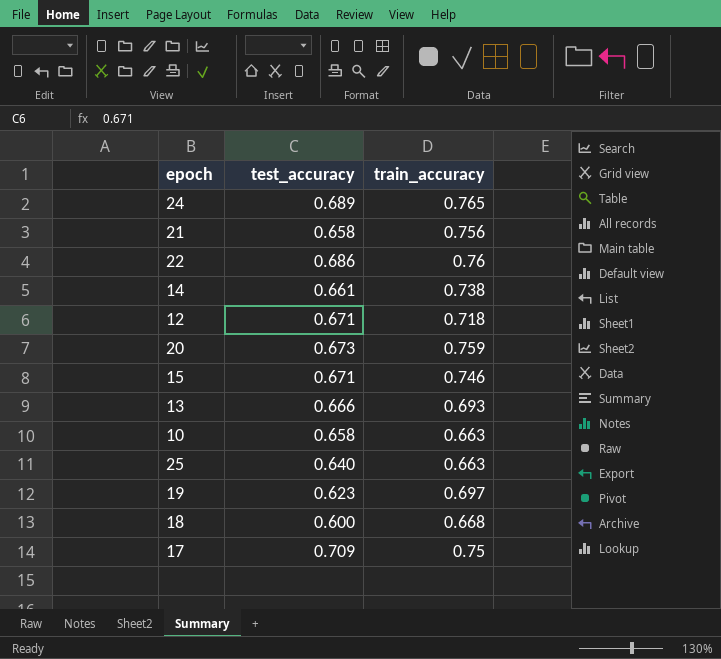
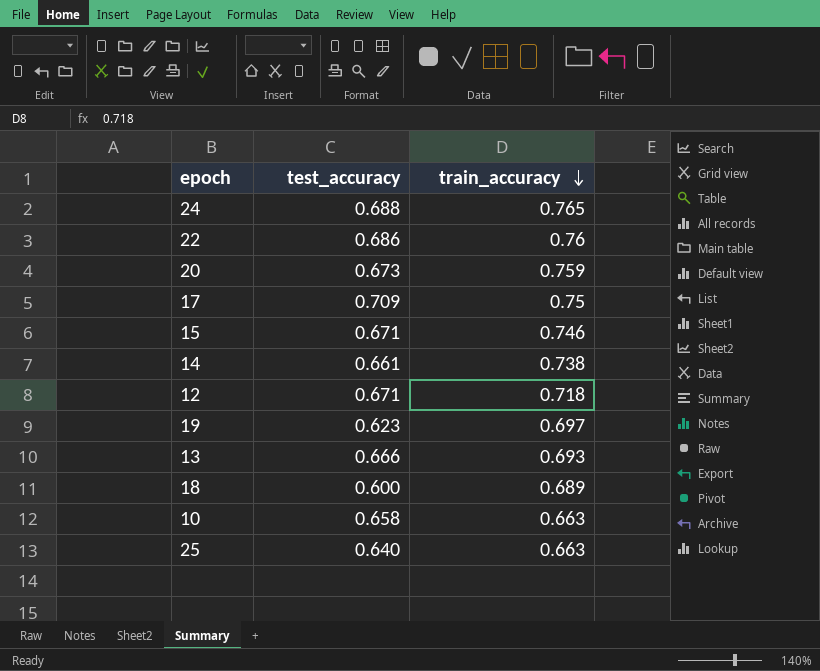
row order: none -> train_accuracy descending
row 21: 0.658 | 0.756 -> none
24 | test_accuracy: 0.689 -> 0.688
18 | train_accuracy: 0.668 -> 0.689

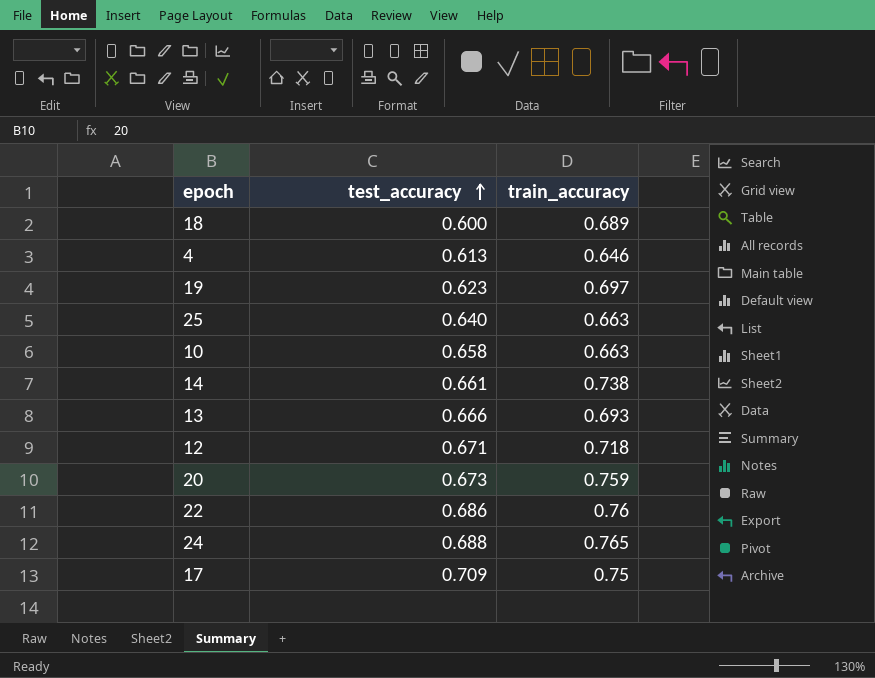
row order: train_accuracy descending -> test_accuracy ascending
row 15: 0.671 | 0.746 -> none
row 4: none -> 0.613 | 0.646

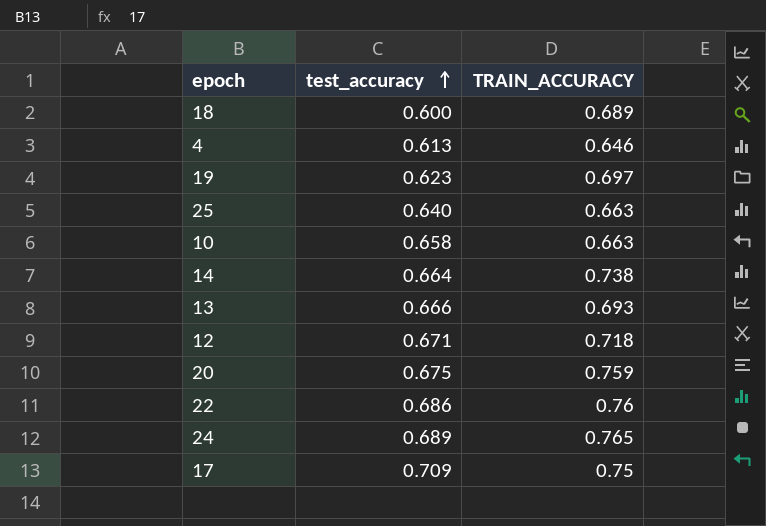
column name: train_accuracy -> TRAIN_ACCURACY
14 | test_accuracy: 0.661 -> 0.664
20 | test_accuracy: 0.673 -> 0.675
24 | test_accuracy: 0.688 -> 0.689

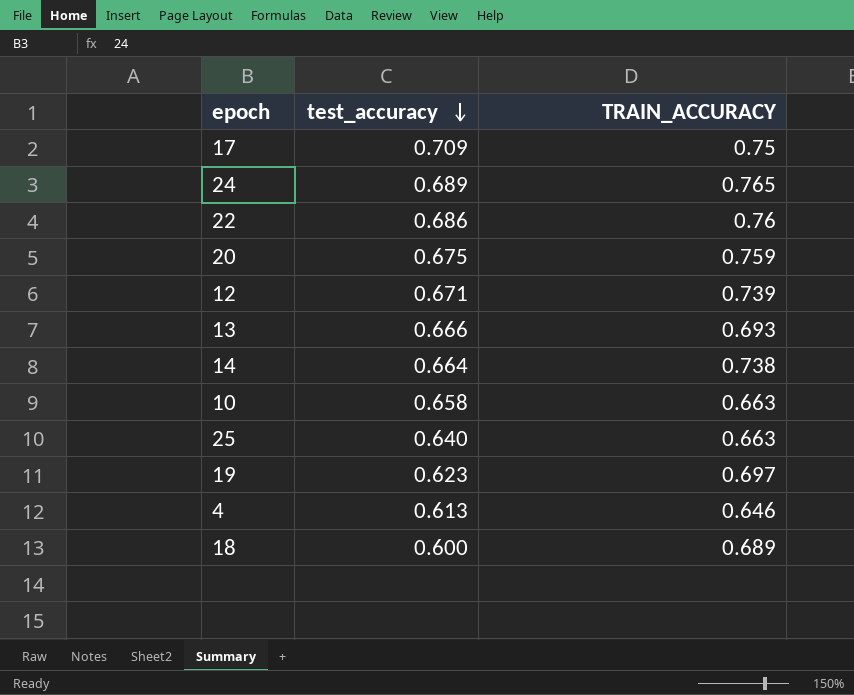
row order: test_accuracy ascending -> test_accuracy descending
12 | TRAIN_ACCURACY: 0.718 -> 0.739

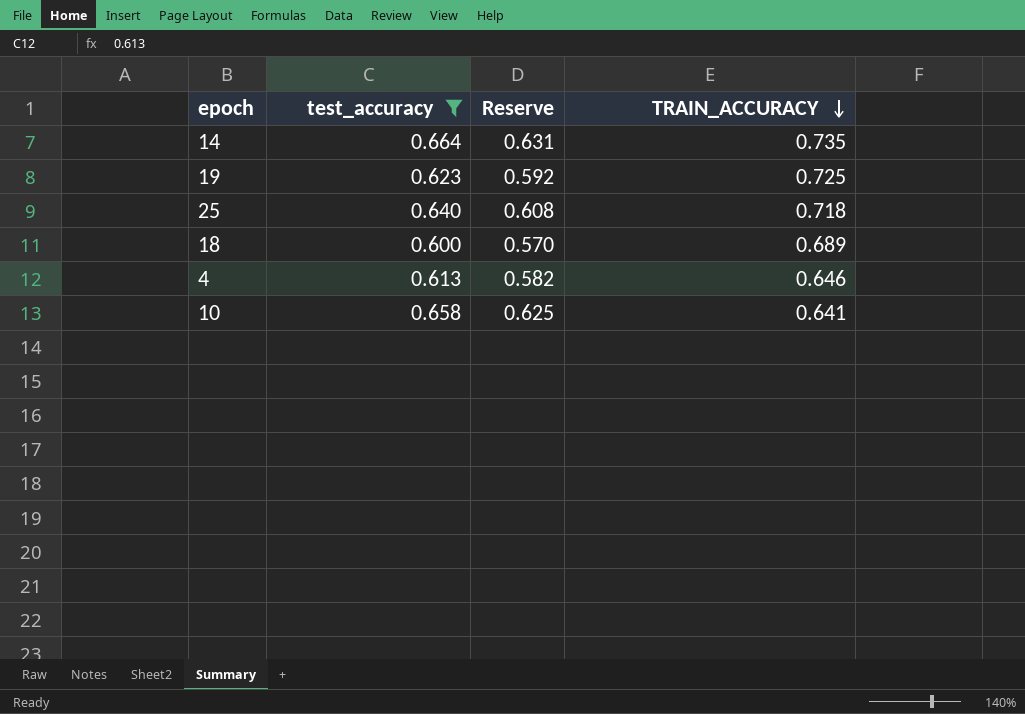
filter: none -> test_accuracy <= 0.664
row order: test_accuracy descending -> TRAIN_ACCURACY descending
column Reserve | formula: none -> [test_accuracy] * 0.95
14 | TRAIN_ACCURACY: 0.738 -> 0.735
19 | TRAIN_ACCURACY: 0.697 -> 0.725
25 | TRAIN_ACCURACY: 0.663 -> 0.718
10 | TRAIN_ACCURACY: 0.663 -> 0.641

